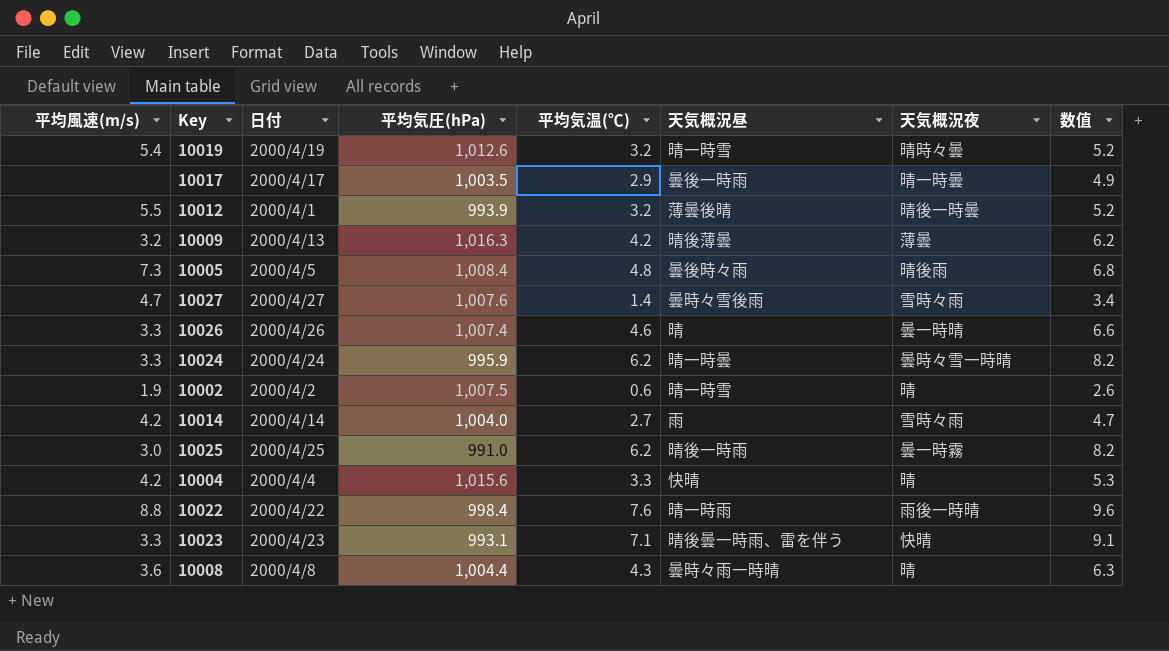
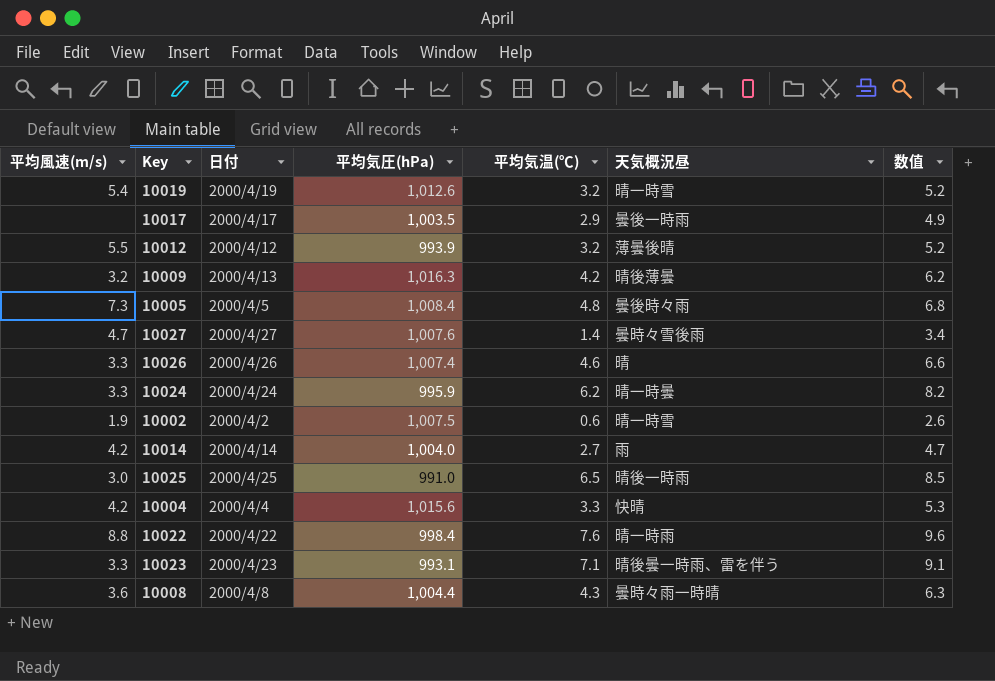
column 天気概況夜 | position: 7 -> none
10012 | 日付: 2000/4/1 -> 2000/4/12
10025 | 平均気温(℃): 6.2 -> 6.5
10025 | 数值: 8.2 -> 8.5

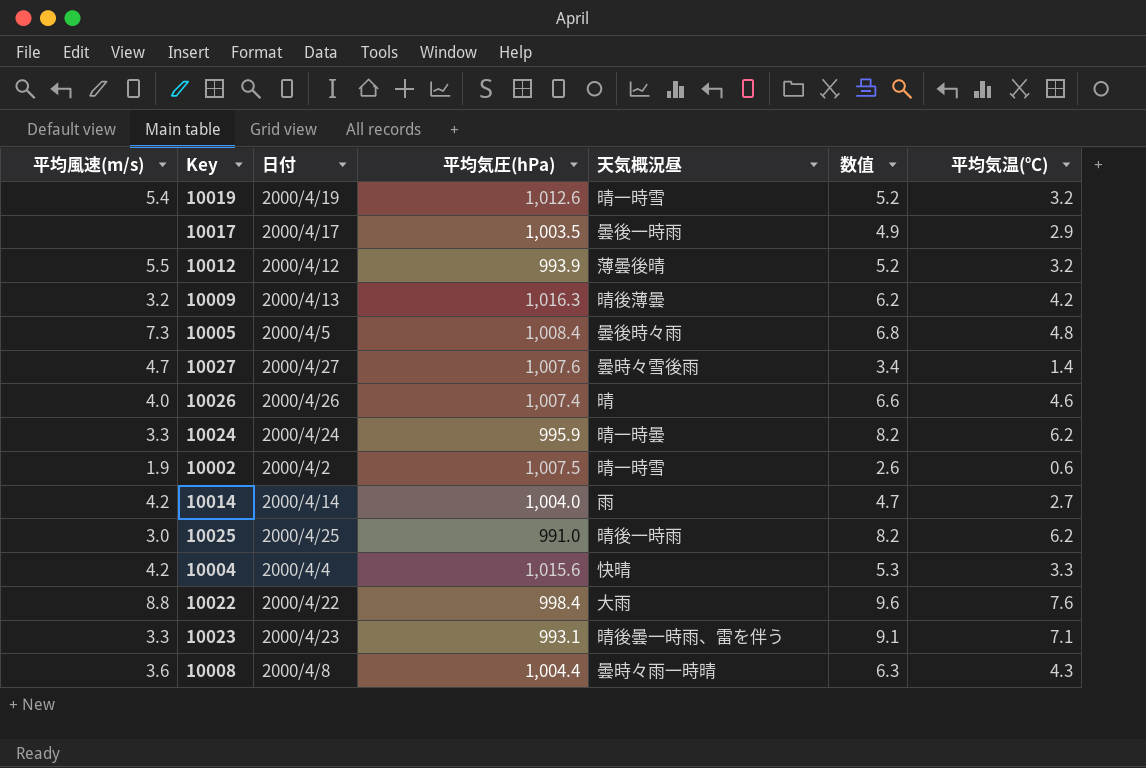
column 平均気温(℃) | position: 5 -> 7
10026 | 平均風速(m/s): 3.3 -> 4.0
10025 | 数值: 8.5 -> 8.2
10025 | 平均気温(℃): 6.5 -> 6.2
10022 | 天気概況昼: 晴一時雨 -> 大雨

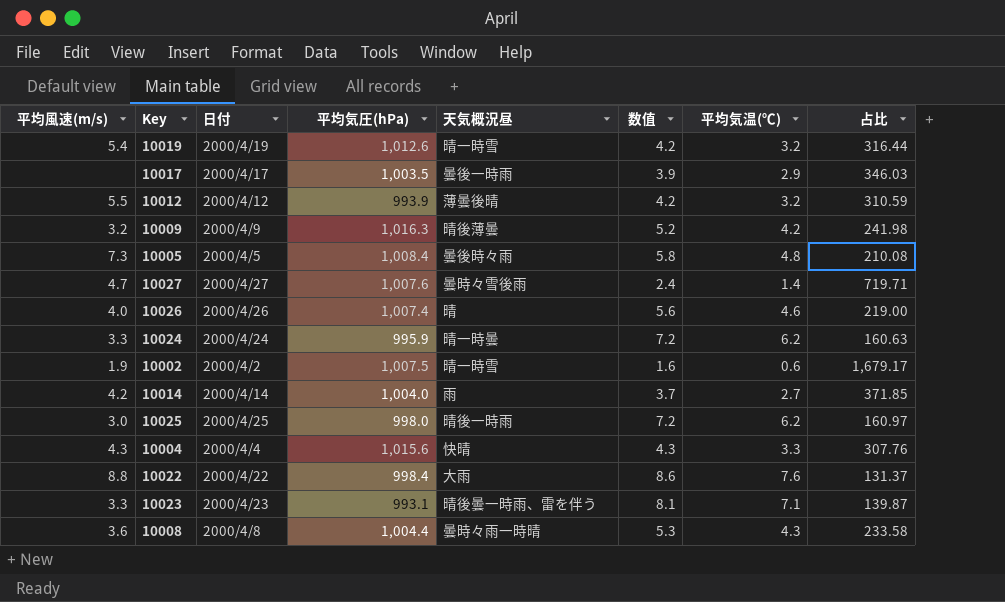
column 数值 | formula: [平均気温(℃)] + 2 -> [平均気温(℃)] + 1
column 占比 | formula: none -> [平均気圧(hPa)] / [平均気温(℃)]
10009 | 日付: 2000/4/13 -> 2000/4/9
10025 | 平均気圧(hPa): 991.0 -> 998.0
10004 | 平均風速(m/s): 4.2 -> 4.3

